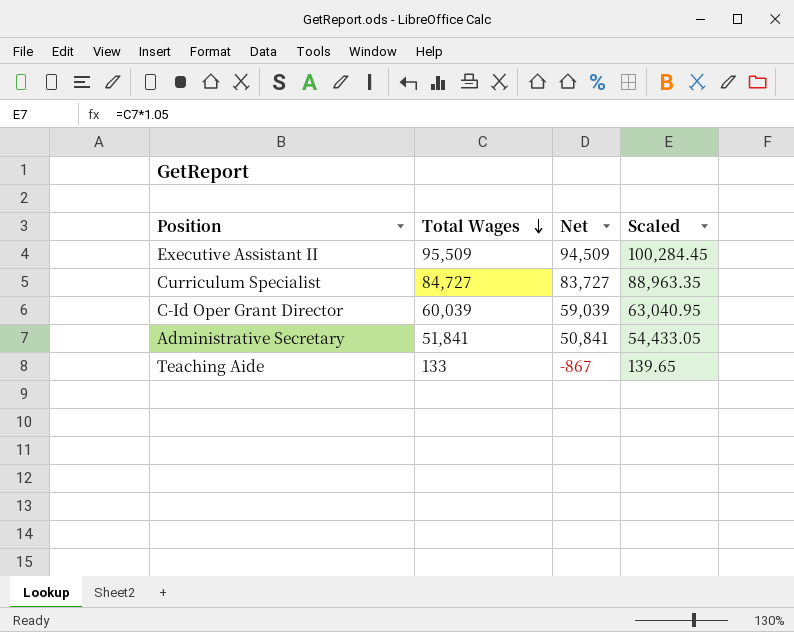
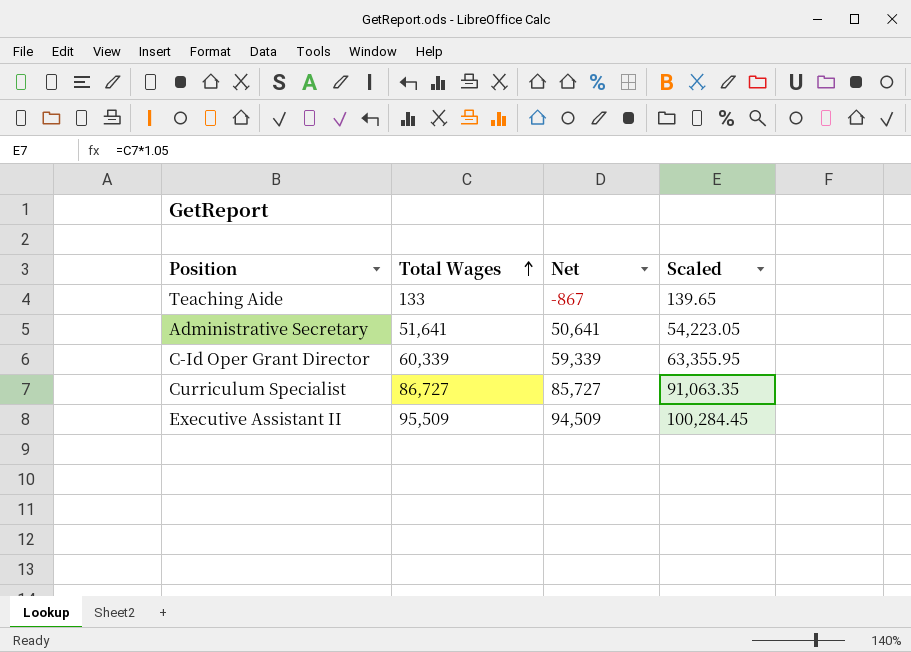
row order: Total Wages descending -> Total Wages ascending
Administrative Secretary | Total Wages: 51,841 -> 51,641
Administrative Secretary | Net: 50,841 -> 50,641
Administrative Secretary | Scaled: 54,433.05 -> 54,223.05
C-Id Oper Grant Director | Total Wages: 60,039 -> 60,339
C-Id Oper Grant Director | Net: 59,039 -> 59,339
C-Id Oper Grant Director | Scaled: 63,040.95 -> 63,355.95
Curriculum Specialist | Total Wages: 84,727 -> 86,727
Curriculum Specialist | Net: 83,727 -> 85,727
Curriculum Specialist | Scaled: 88,963.35 -> 91,063.35

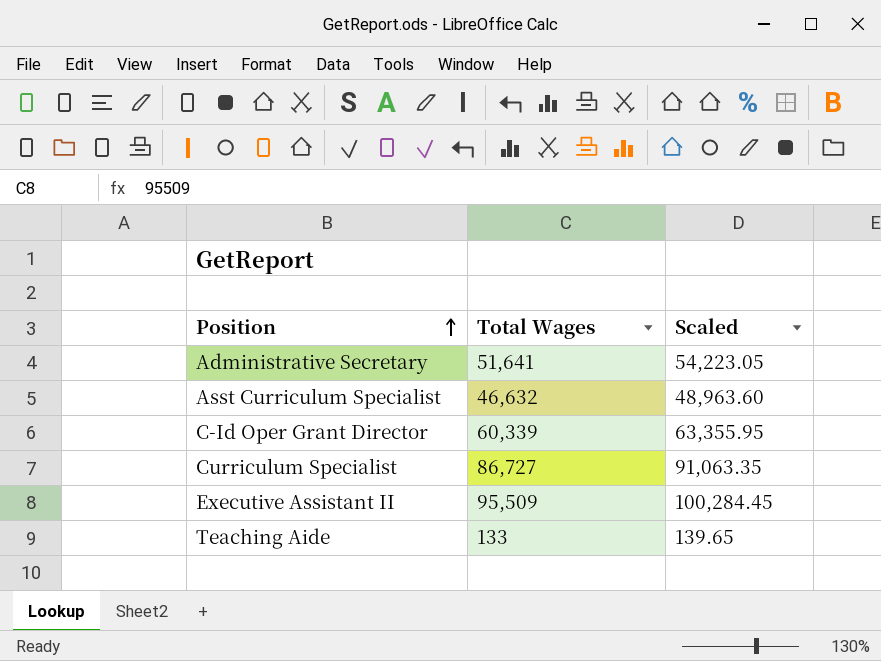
row order: Total Wages ascending -> Position ascending
column Net | formula: [Total Wages] - 1000 -> none
row Asst Curriculum Specialist: none -> 46,632 | 48,963.60

